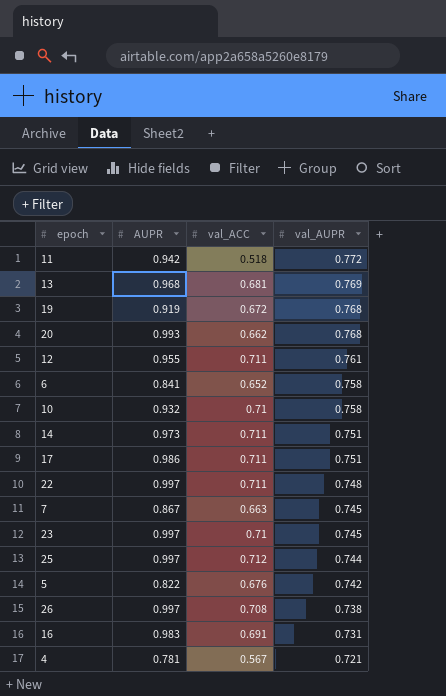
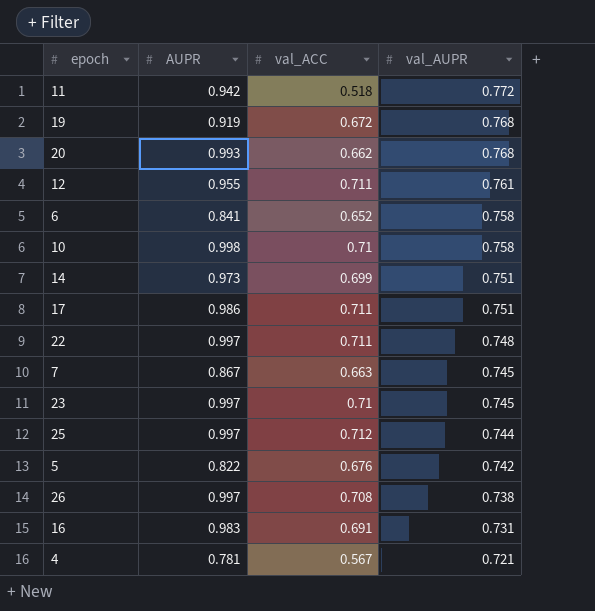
row 13: 0.968 | 0.681 | 0.769 -> none
10 | AUPR: 0.932 -> 0.998
14 | val_ACC: 0.711 -> 0.699

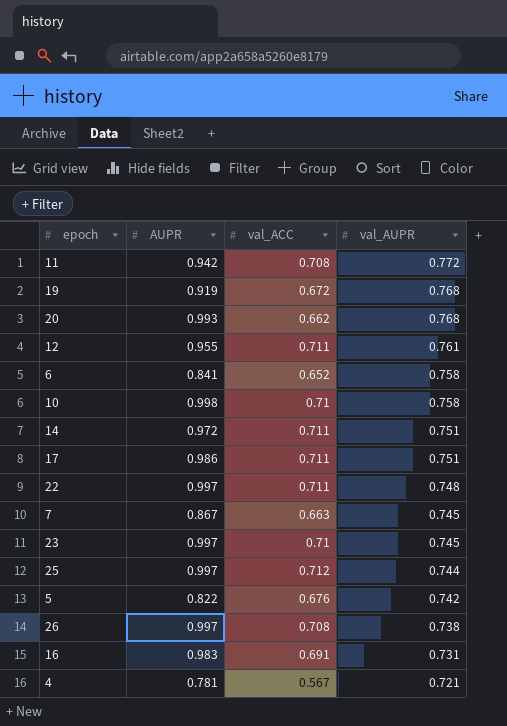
11 | val_ACC: 0.518 -> 0.708
14 | AUPR: 0.973 -> 0.972
14 | val_ACC: 0.699 -> 0.711

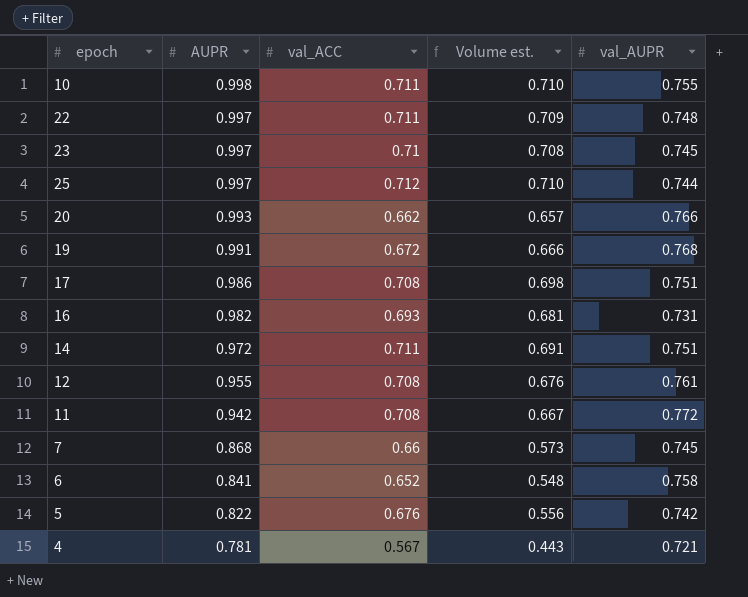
row order: val_AUPR descending -> AUPR descending
column Volume est. | formula: none -> [AUPR] * [val_ACC]
row 26: 0.997 | 0.708 | 0.738 -> none
10 | val_ACC: 0.71 -> 0.711
10 | val_AUPR: 0.758 -> 0.755
20 | val_AUPR: 0.768 -> 0.766
19 | AUPR: 0.919 -> 0.991
17 | val_ACC: 0.711 -> 0.708
16 | AUPR: 0.983 -> 0.982
16 | val_ACC: 0.691 -> 0.693
12 | val_ACC: 0.711 -> 0.708
7 | AUPR: 0.867 -> 0.868
7 | val_ACC: 0.663 -> 0.66

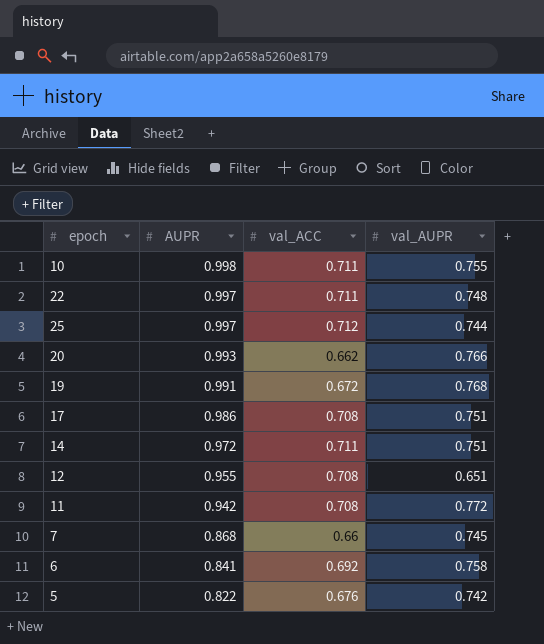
column Volume est. | formula: [AUPR] * [val_ACC] -> none
row 23: 0.997 | 0.71 | 0.708 | 0.745 -> none
row 16: 0.982 | 0.693 | 0.681 | 0.731 -> none
row 4: 0.781 | 0.567 | 0.443 | 0.721 -> none
12 | val_AUPR: 0.761 -> 0.651
6 | val_ACC: 0.652 -> 0.692

